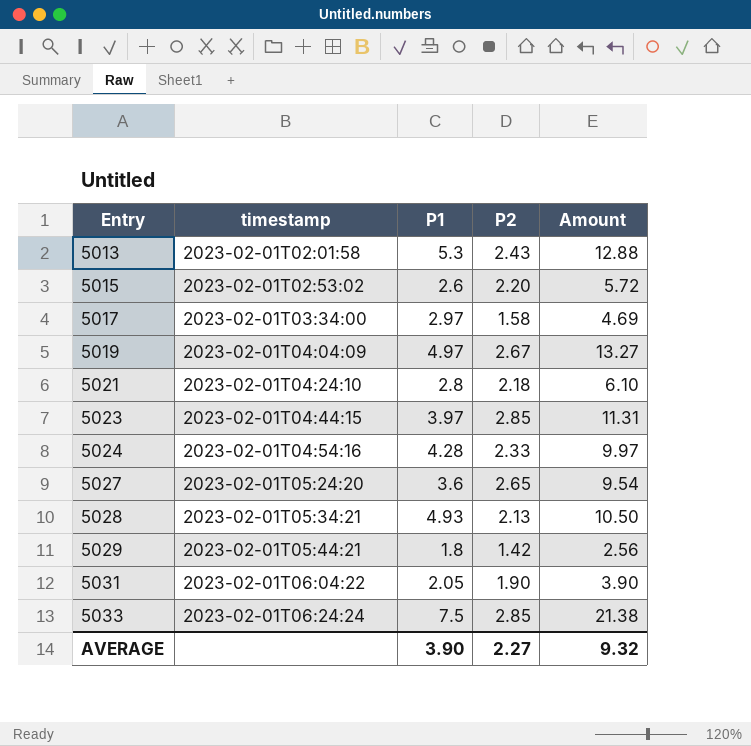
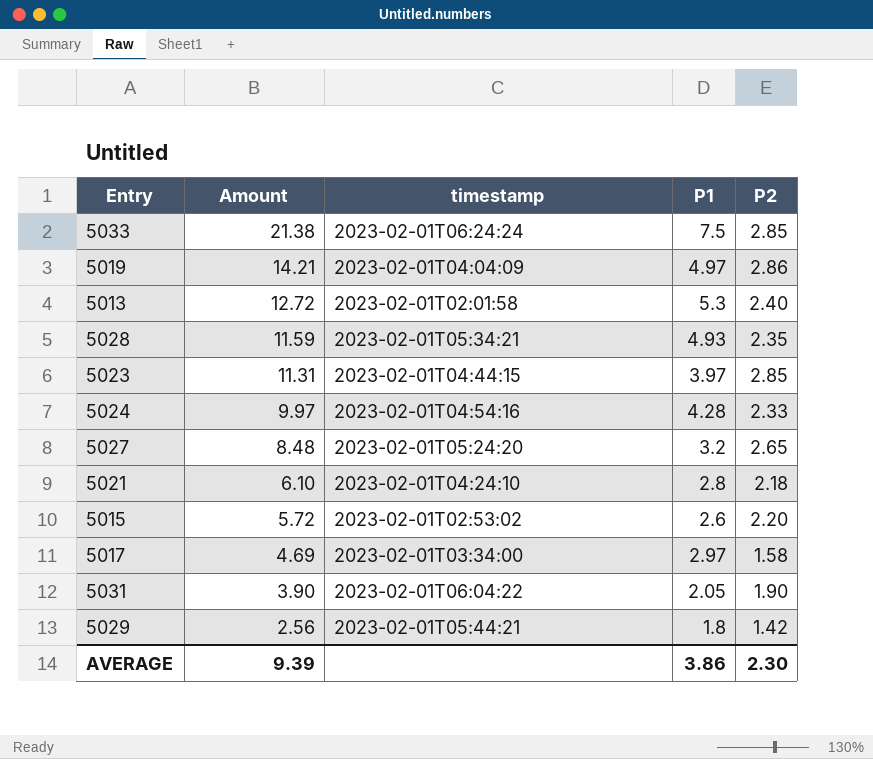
row order: Entry ascending -> Amount descending
column Amount | position: 5 -> 2
5019 | Amount: 13.27 -> 14.21
5019 | P2: 2.67 -> 2.86
5013 | Amount: 12.88 -> 12.72
5013 | P2: 2.43 -> 2.40
5028 | Amount: 10.50 -> 11.59
5028 | P2: 2.13 -> 2.35
5027 | Amount: 9.54 -> 8.48
5027 | P1: 3.6 -> 3.2
AVERAGE | Amount: 9.32 -> 9.39
AVERAGE | P1: 3.90 -> 3.86
AVERAGE | P2: 2.27 -> 2.30

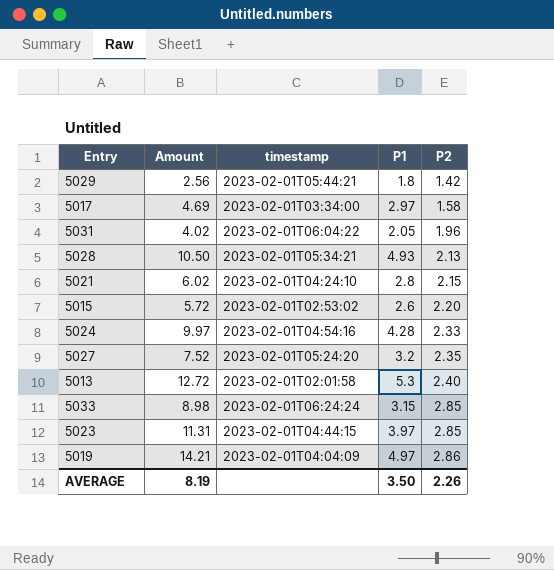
row order: Amount descending -> P2 ascending
5031 | Amount: 3.90 -> 4.02
5031 | P2: 1.90 -> 1.96
5028 | Amount: 11.59 -> 10.50
5028 | P2: 2.35 -> 2.13
5021 | Amount: 6.10 -> 6.02
5021 | P2: 2.18 -> 2.15
5027 | Amount: 8.48 -> 7.52
5027 | P2: 2.65 -> 2.35
5033 | Amount: 21.38 -> 8.98
5033 | P1: 7.5 -> 3.15
AVERAGE | Amount: 9.39 -> 8.19
AVERAGE | P1: 3.86 -> 3.50
AVERAGE | P2: 2.30 -> 2.26

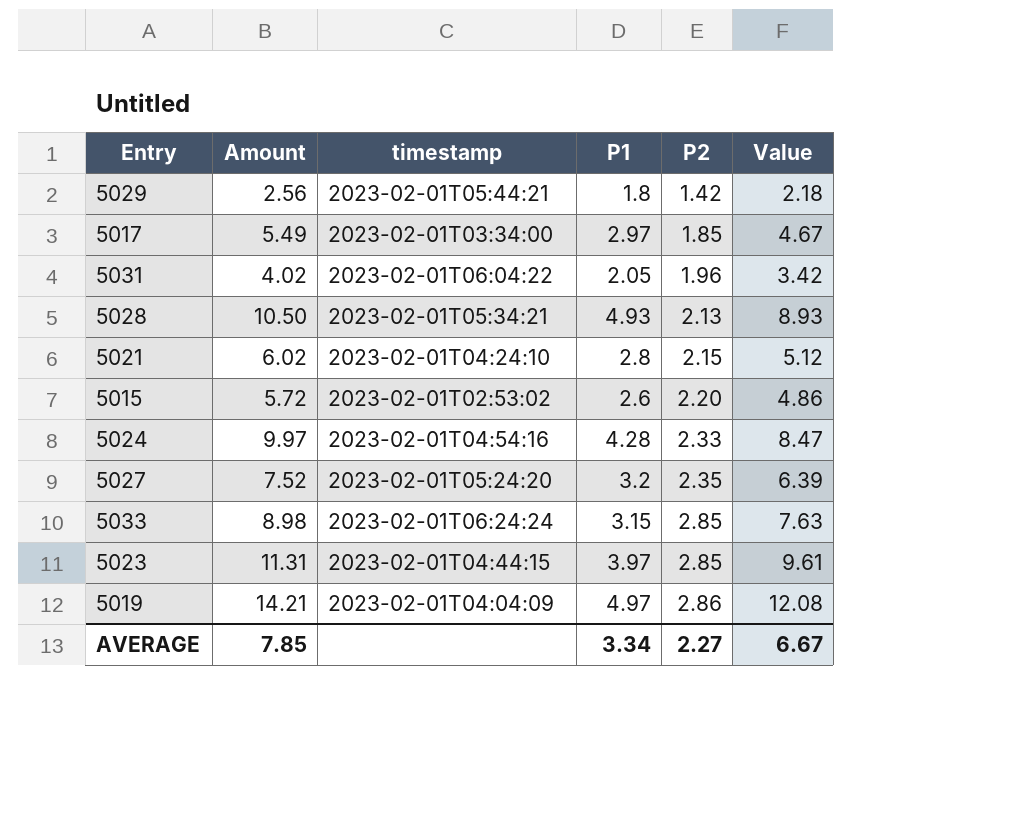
column Value | formula: none -> [Amount] * 0.85
row 5013: 12.72 | 2023-02-01T02:01:58 | 5.3 | 2.40 -> none
5017 | Amount: 4.69 -> 5.49
5017 | P2: 1.58 -> 1.85
AVERAGE | Amount: 8.19 -> 7.85
AVERAGE | P1: 3.50 -> 3.34
AVERAGE | P2: 2.26 -> 2.27

